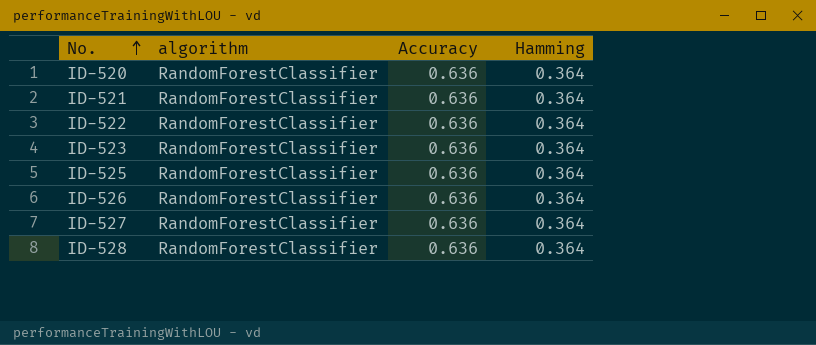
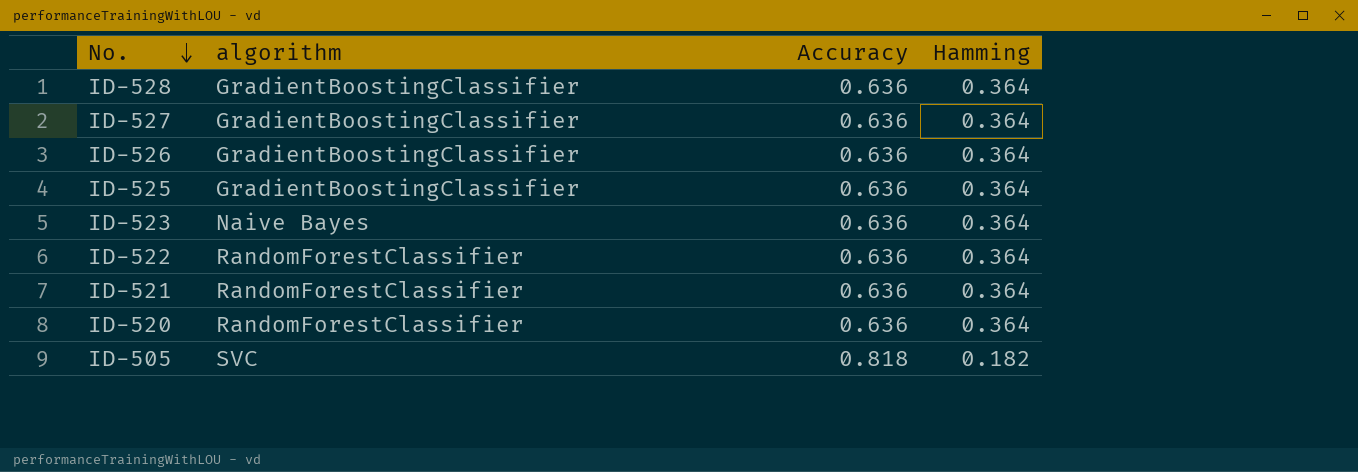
row order: No. ascending -> No. descending
ID-528 | algorithm: RandomForestClassifier -> GradientBoostingClassifier
ID-527 | algorithm: RandomForestClassifier -> GradientBoostingClassifier
ID-526 | algorithm: RandomForestClassifier -> GradientBoostingClassifier
ID-525 | algorithm: RandomForestClassifier -> GradientBoostingClassifier
ID-523 | algorithm: RandomForestClassifier -> Naive Bayes
row ID-505: none -> SVC | 0.818 | 0.182

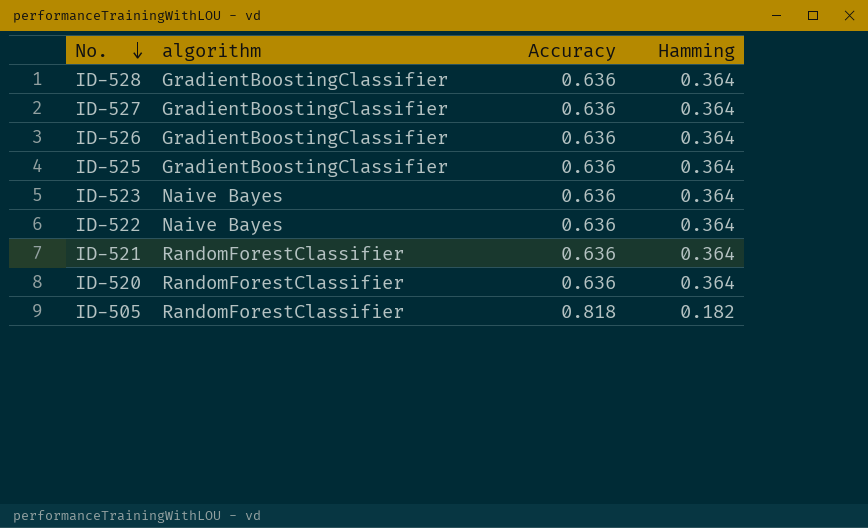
ID-522 | algorithm: RandomForestClassifier -> Naive Bayes
ID-505 | algorithm: SVC -> RandomForestClassifier

